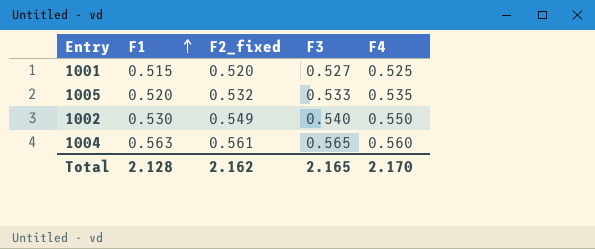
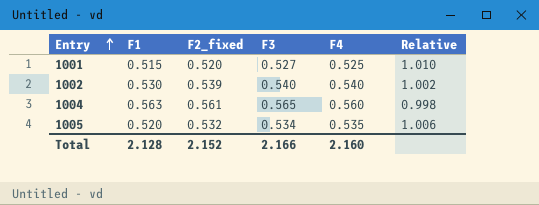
row order: F1 ascending -> Entry ascending
column Relative | formula: none -> [F4] / [F2_fixed]
1002 | F2_fixed: 0.549 -> 0.539
1002 | F4: 0.550 -> 0.540
1005 | F3: 0.533 -> 0.534
Total | F2_fixed: 2.162 -> 2.152
Total | F3: 2.165 -> 2.166
Total | F4: 2.170 -> 2.160

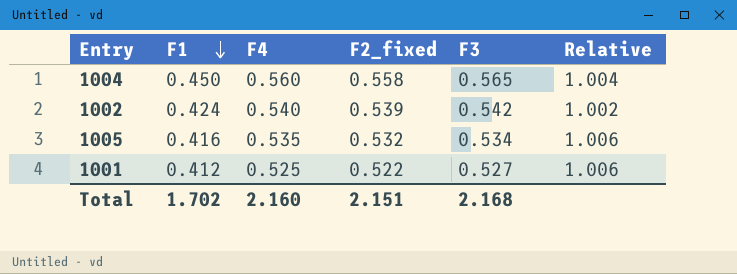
row order: Entry ascending -> F1 descending
column F4 | position: 5 -> 3
1004 | F1: 0.563 -> 0.450
1004 | F2_fixed: 0.561 -> 0.558
1004 | Relative: 0.998 -> 1.004
1002 | F1: 0.530 -> 0.424
1002 | F3: 0.540 -> 0.542
1005 | F1: 0.520 -> 0.416
1001 | F1: 0.515 -> 0.412
1001 | F2_fixed: 0.520 -> 0.522
1001 | Relative: 1.010 -> 1.006
Total | F1: 2.128 -> 1.702
Total | F2_fixed: 2.152 -> 2.151
Total | F3: 2.166 -> 2.168

